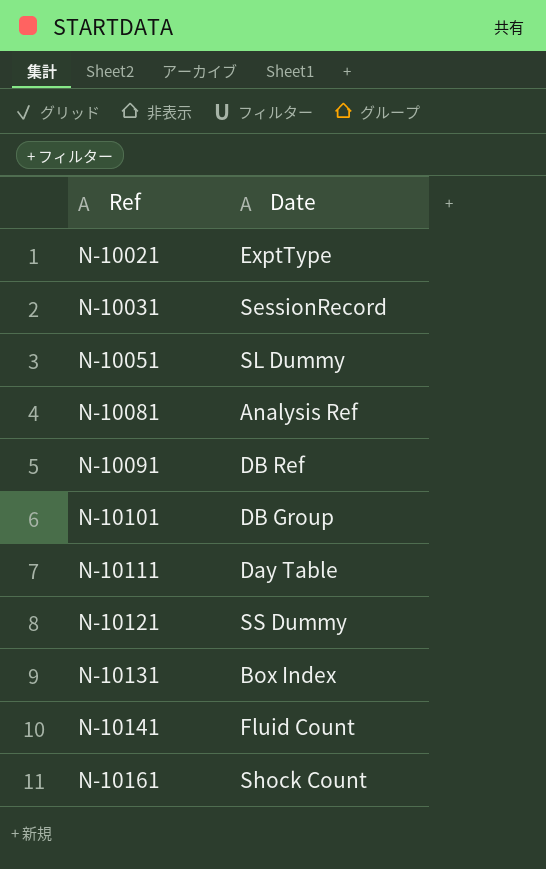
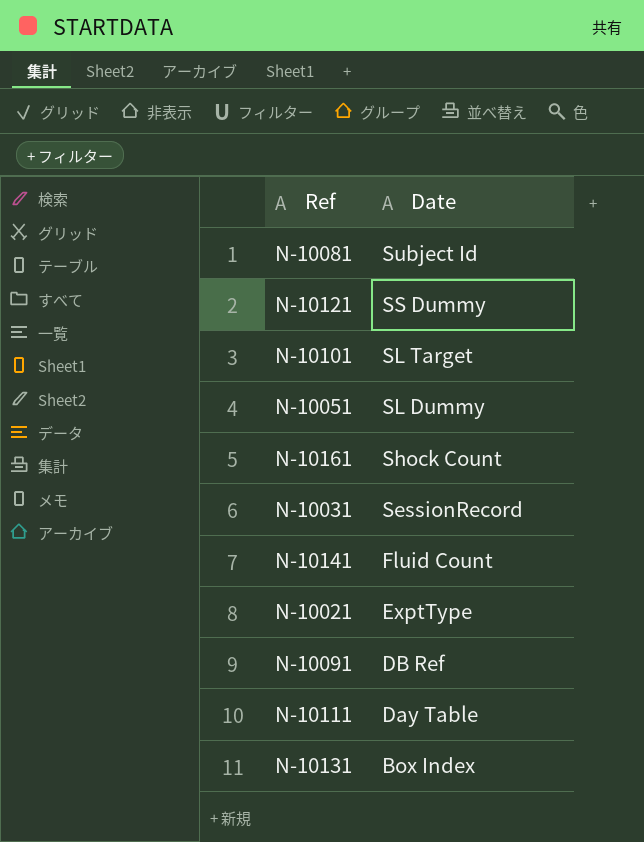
row order: Ref ascending -> Date descending
N-10081 | Date: Analysis Ref -> Subject Id
N-10101 | Date: DB Group -> SL Target

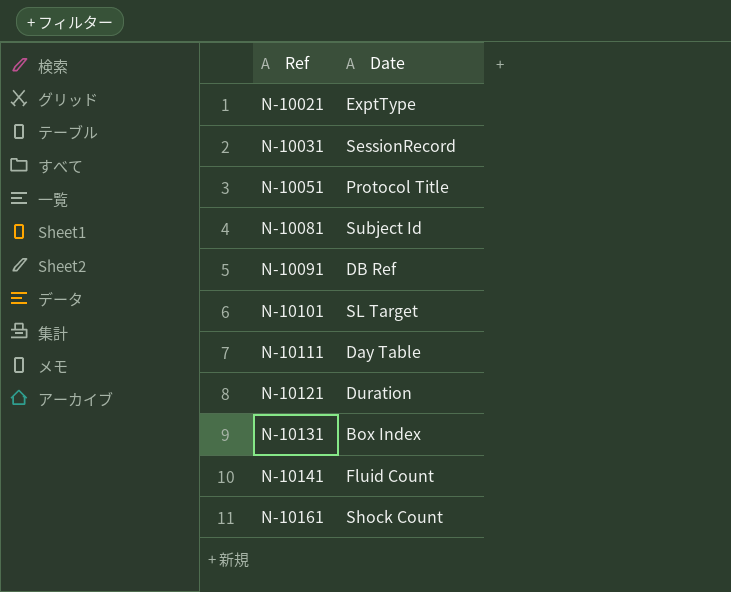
row order: Date descending -> Ref ascending
N-10051 | Date: SL Dummy -> Protocol Title
N-10121 | Date: SS Dummy -> Duration

